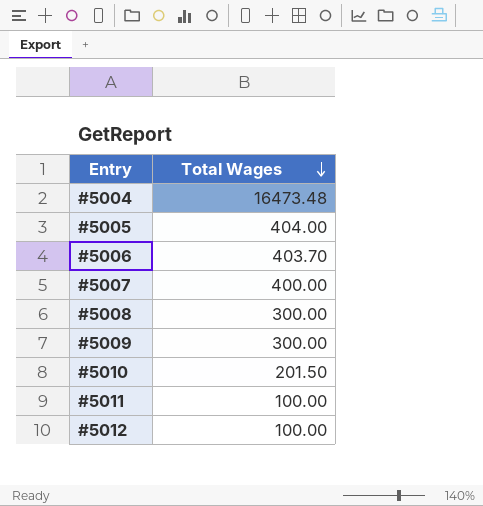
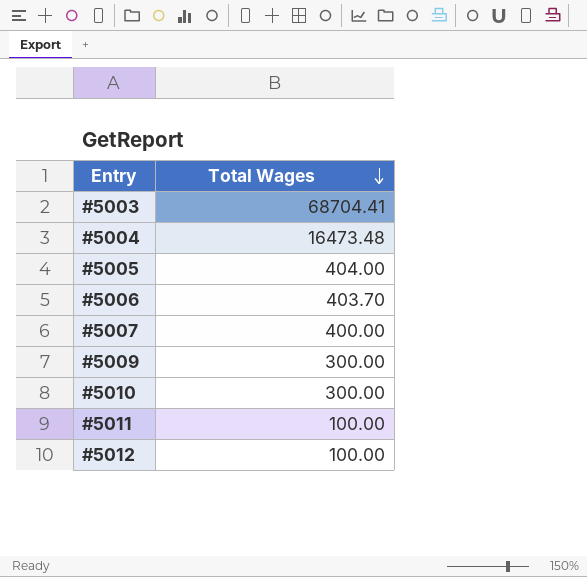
row #5008: 300.00 -> none
row #5003: none -> 68704.41
#5010 | Total Wages: 201.50 -> 300.00

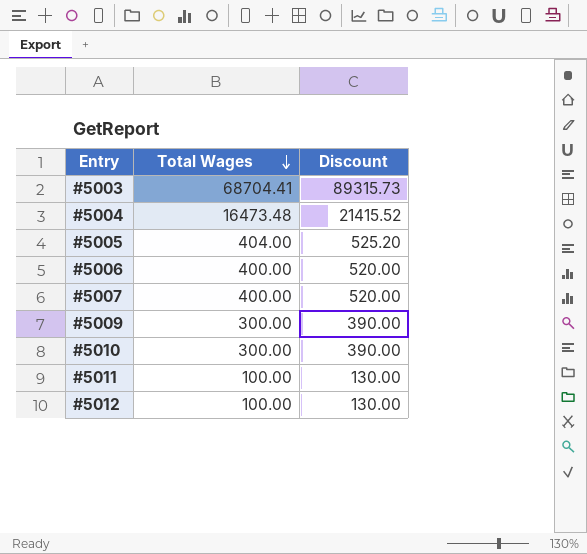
column Discount | formula: none -> [Total Wages] * 1.3
#5006 | Total Wages: 403.70 -> 400.00

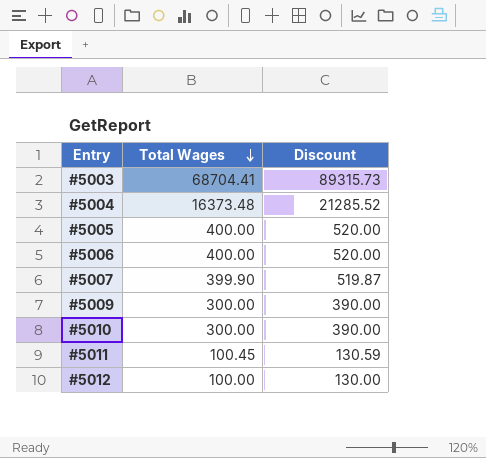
#5004 | Total Wages: 16473.48 -> 16373.48
#5004 | Discount: 21415.52 -> 21285.52
#5005 | Total Wages: 404.00 -> 400.00
#5005 | Discount: 525.20 -> 520.00
#5007 | Total Wages: 400.00 -> 399.90
#5007 | Discount: 520.00 -> 519.87
#5011 | Total Wages: 100.00 -> 100.45
#5011 | Discount: 130.00 -> 130.59

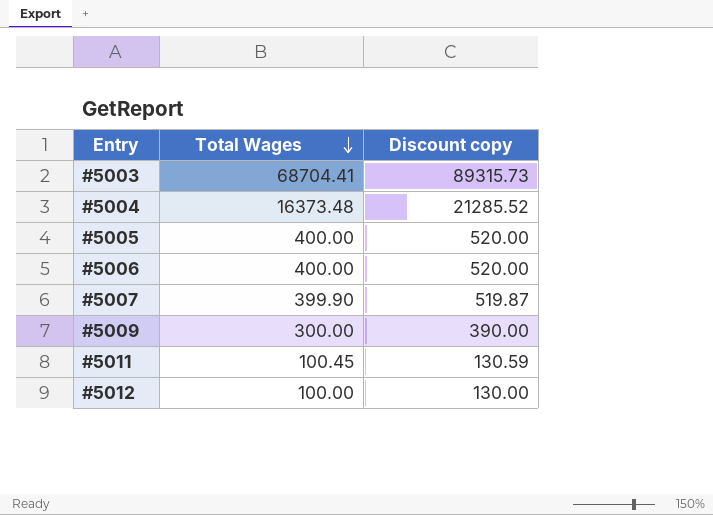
column name: Discount -> Discount copy
row #5010: 300.00 | 390.00 -> none

